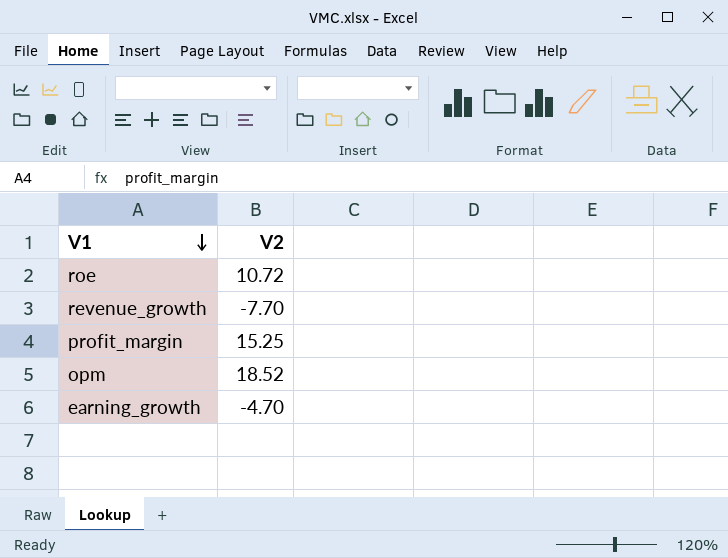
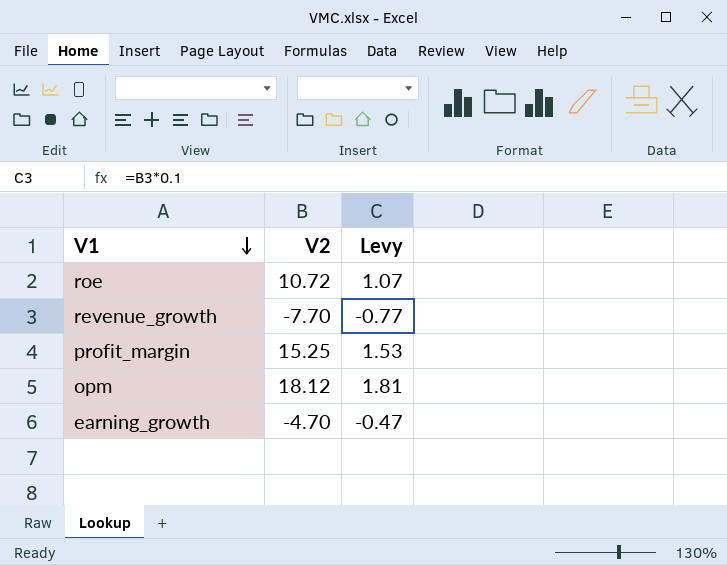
column Levy | formula: none -> [V2] * 0.1
opm | V2: 18.52 -> 18.12

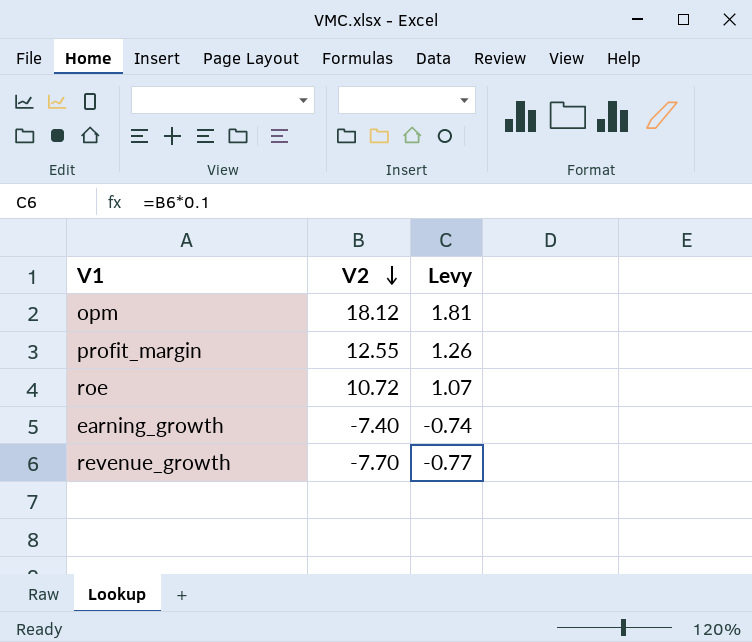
row order: V1 descending -> V2 descending
profit_margin | V2: 15.25 -> 12.55
profit_margin | Levy: 1.53 -> 1.26
earning_growth | V2: -4.70 -> -7.40
earning_growth | Levy: -0.47 -> -0.74

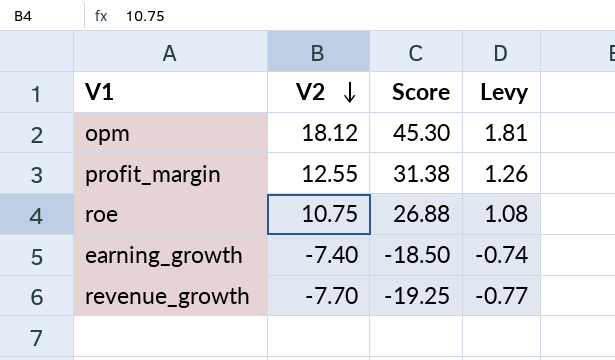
column Score | formula: none -> [V2] * 2.5
roe | V2: 10.72 -> 10.75
roe | Levy: 1.07 -> 1.08

